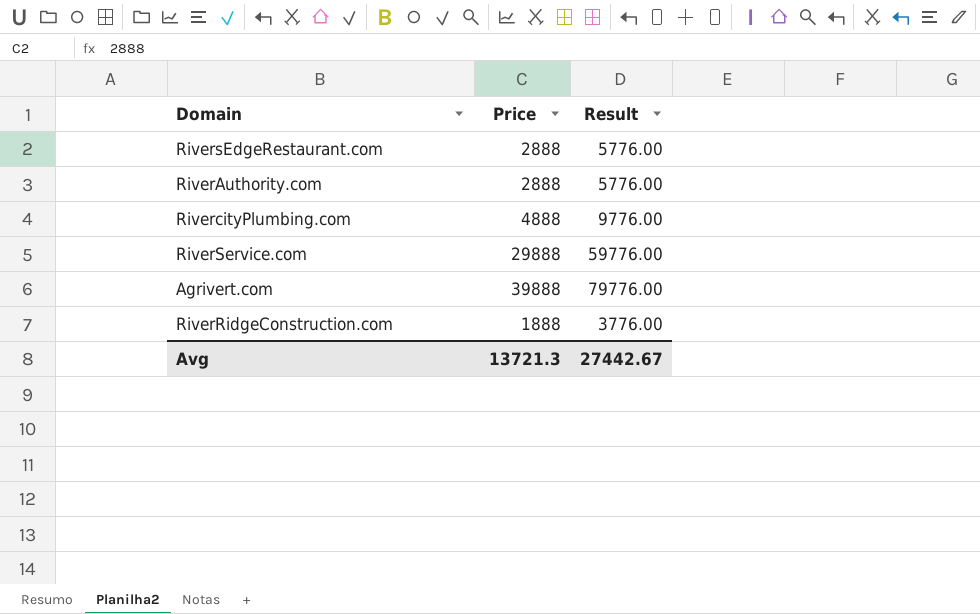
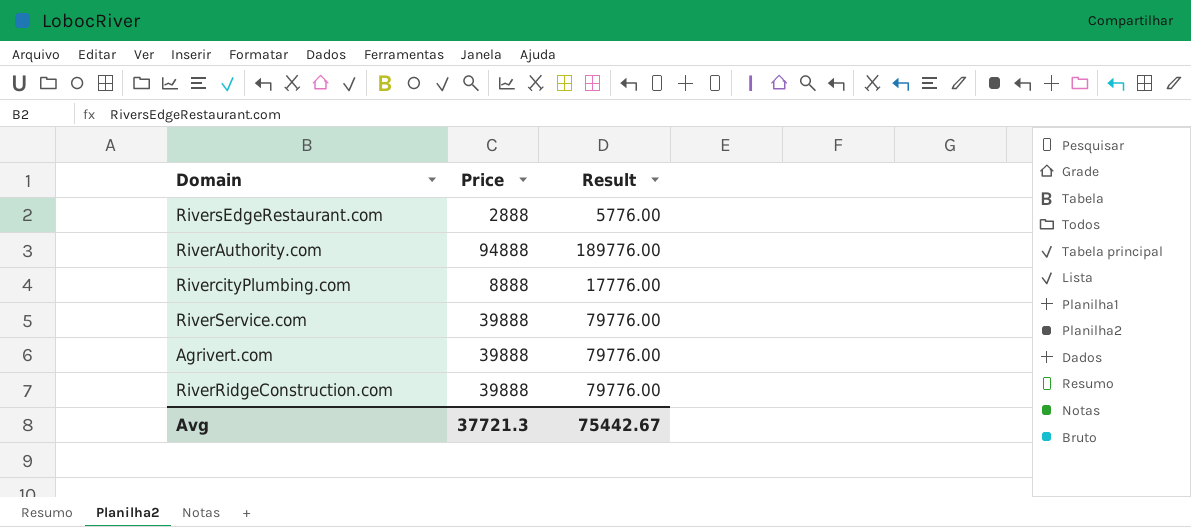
RiverAuthority.com | Price: 2888 -> 94888
RiverAuthority.com | Result: 5776.00 -> 189776.00
RivercityPlumbing.com | Price: 4888 -> 8888
RivercityPlumbing.com | Result: 9776.00 -> 17776.00
RiverService.com | Price: 29888 -> 39888
RiverService.com | Result: 59776.00 -> 79776.00
RiverRidgeConstruction.com | Price: 1888 -> 39888
RiverRidgeConstruction.com | Result: 3776.00 -> 79776.00
Avg | Price: 13721.3 -> 37721.3
Avg | Result: 27442.67 -> 75442.67

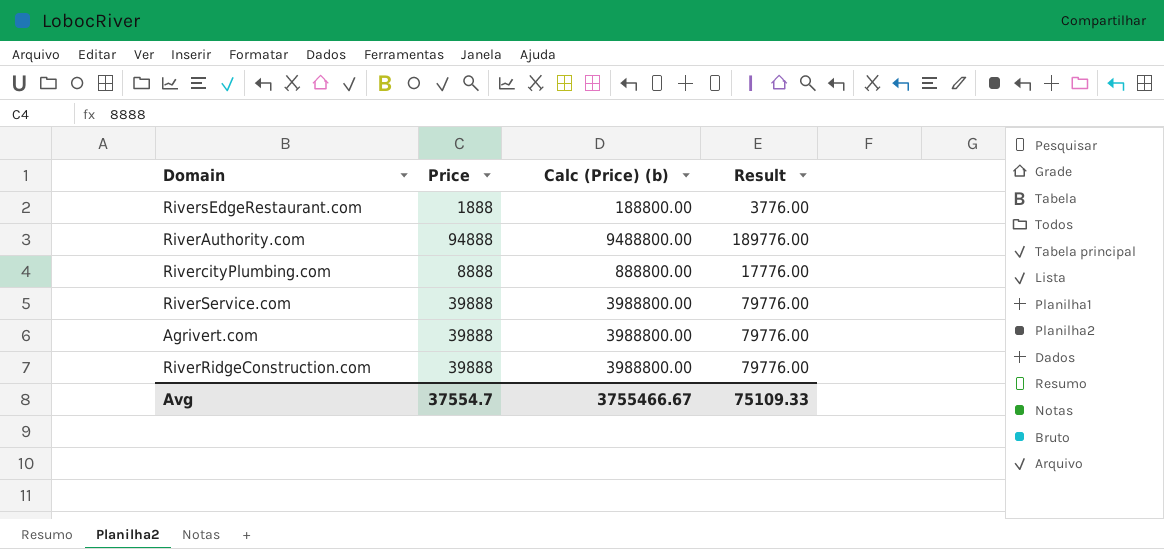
column Calc (Price) (b) | formula: none -> [Price] * 100
RiversEdgeRestaurant.com | Price: 2888 -> 1888
RiversEdgeRestaurant.com | Result: 5776.00 -> 3776.00
Avg | Price: 37721.3 -> 37554.7
Avg | Result: 75442.67 -> 75109.33

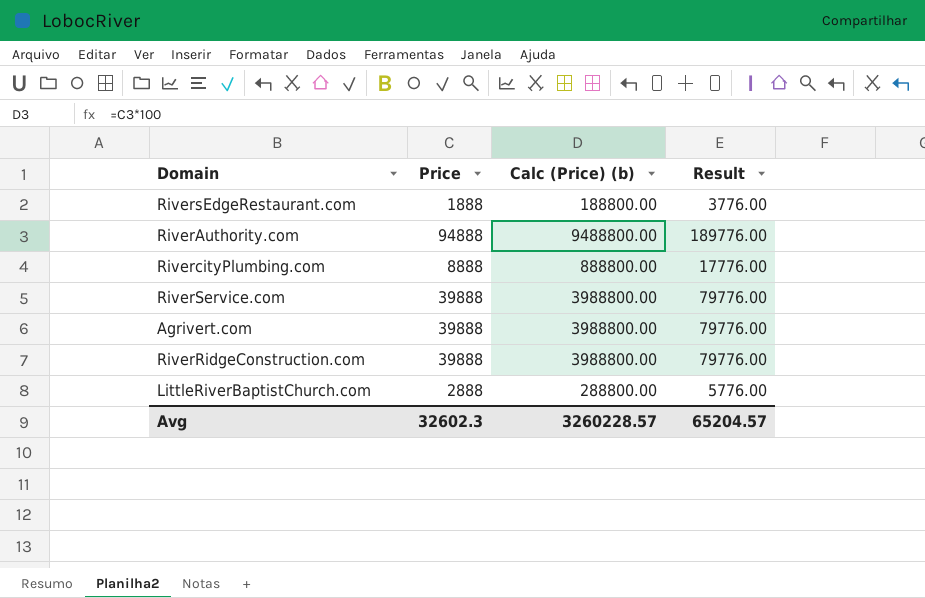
row LittleRiverBaptistChurch.com: none -> 2888 | 288800.00 | 5776.00
Avg | Price: 37554.7 -> 32602.3
Avg | Calc (Price) (b): 3755466.67 -> 3260228.57
Avg | Result: 75109.33 -> 65204.57

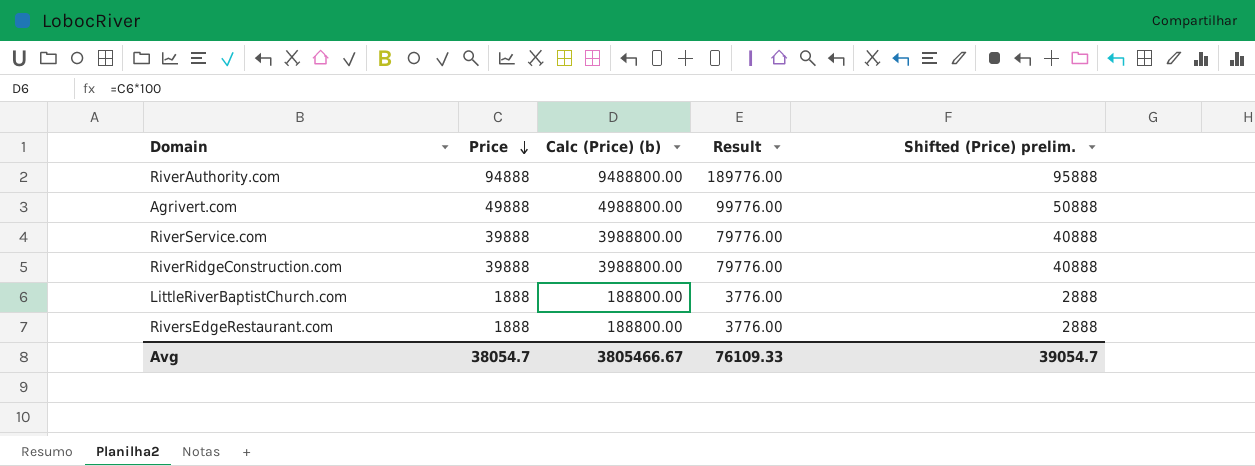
row order: none -> Price descending
column Shifted (Price) prelim. | formula: none -> [Price] + 1000
row RivercityPlumbing.com: 8888 | 888800.00 | 17776.00 -> none
Agrivert.com | Price: 39888 -> 49888
Agrivert.com | Calc (Price) (b): 3988800.00 -> 4988800.00
Agrivert.com | Result: 79776.00 -> 99776.00
LittleRiverBaptistChurch.com | Price: 2888 -> 1888
LittleRiverBaptistChurch.com | Calc (Price) (b): 288800.00 -> 188800.00
LittleRiverBaptistChurch.com | Result: 5776.00 -> 3776.00
Avg | Price: 32602.3 -> 38054.7
Avg | Calc (Price) (b): 3260228.57 -> 3805466.67
Avg | Result: 65204.57 -> 76109.33

